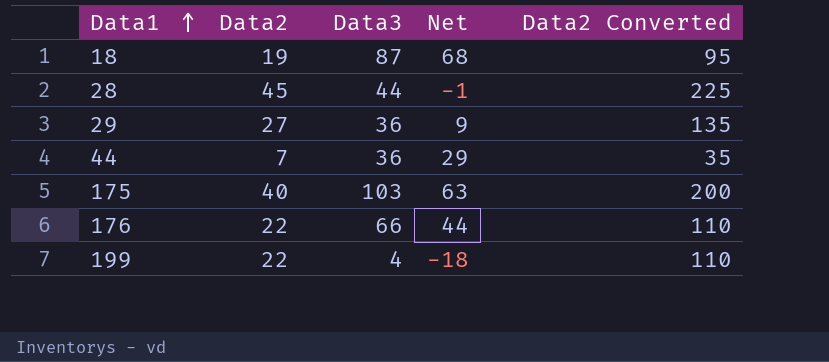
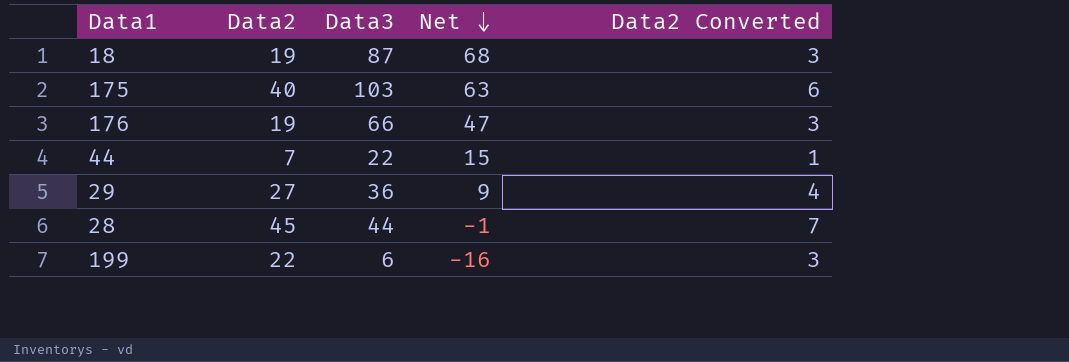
row order: Data1 ascending -> Net descending
column Data2 Converted | formula: [Data2] * 5 -> [Data2] * 0.15
176 | Data2: 22 -> 19
176 | Net: 44 -> 47
44 | Data3: 36 -> 22
44 | Net: 29 -> 15
199 | Data3: 4 -> 6
199 | Net: -18 -> -16

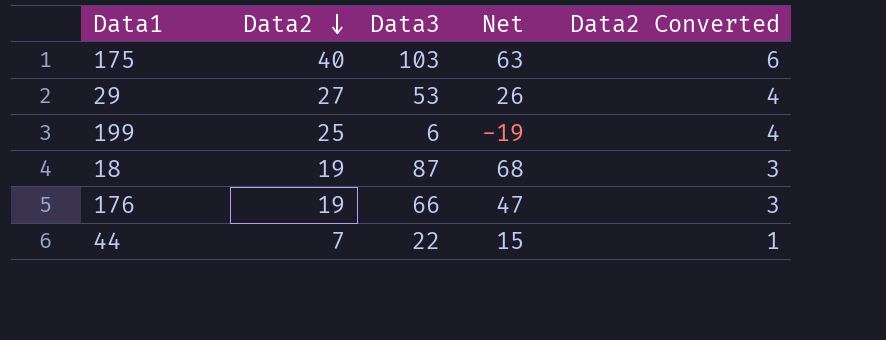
row order: Net descending -> Data2 descending
row 28: 45 | 44 | -1 | 7 -> none
29 | Data3: 36 -> 53
29 | Net: 9 -> 26
199 | Data2: 22 -> 25
199 | Net: -16 -> -19
199 | Data2 Converted: 3 -> 4

